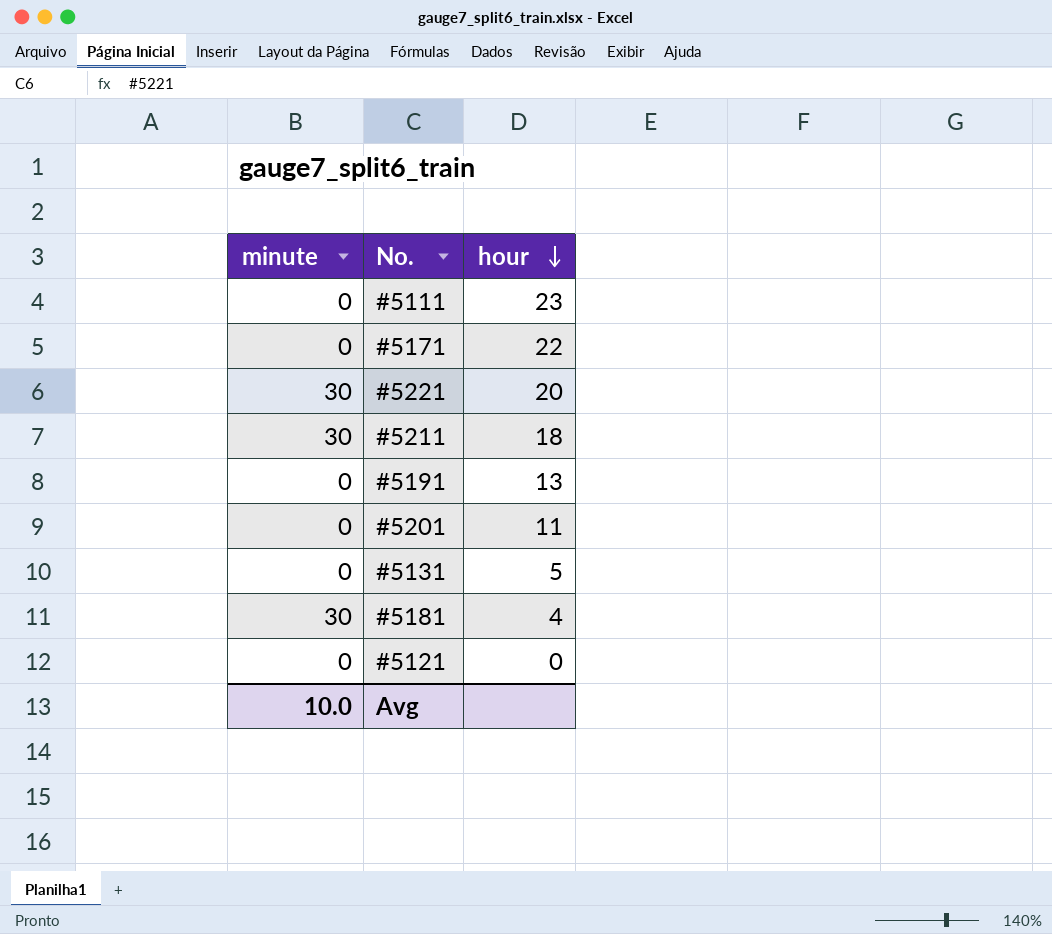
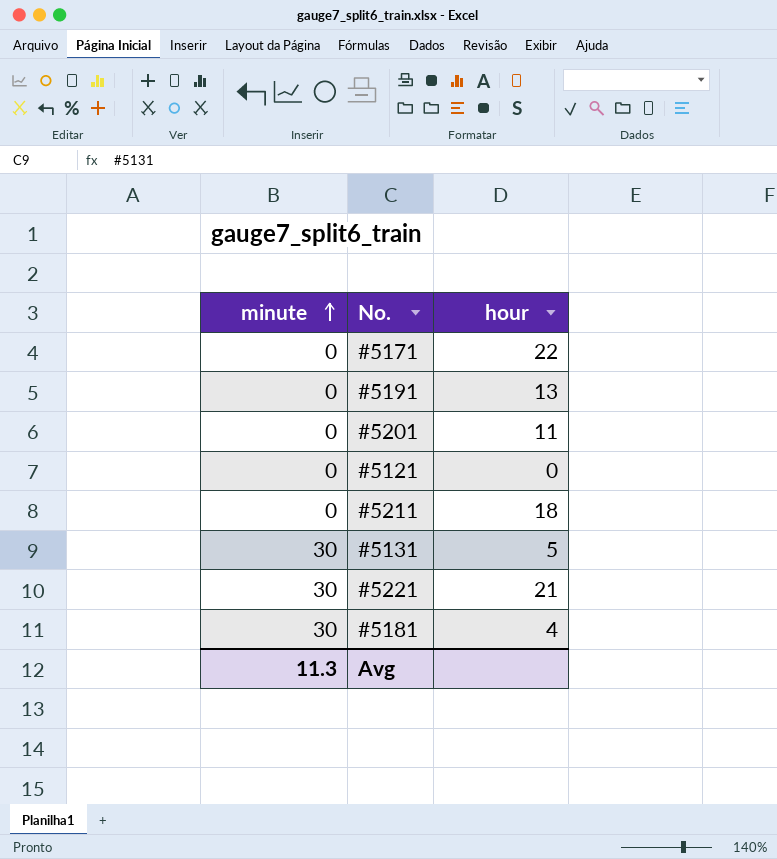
row order: hour descending -> minute ascending
row #5111: 0 | 23 -> none
#5211 | minute: 30 -> 0
#5131 | minute: 0 -> 30
#5221 | hour: 20 -> 21
Avg | minute: 10.0 -> 11.3

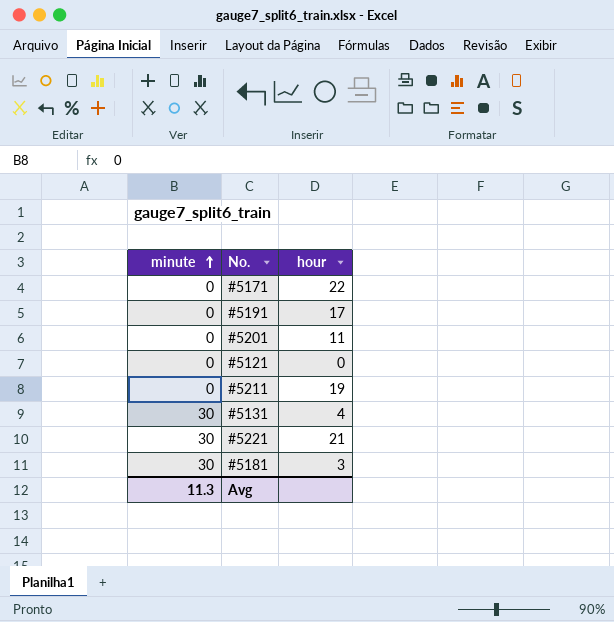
#5191 | hour: 13 -> 17
#5211 | hour: 18 -> 19
#5131 | hour: 5 -> 4
#5181 | hour: 4 -> 3

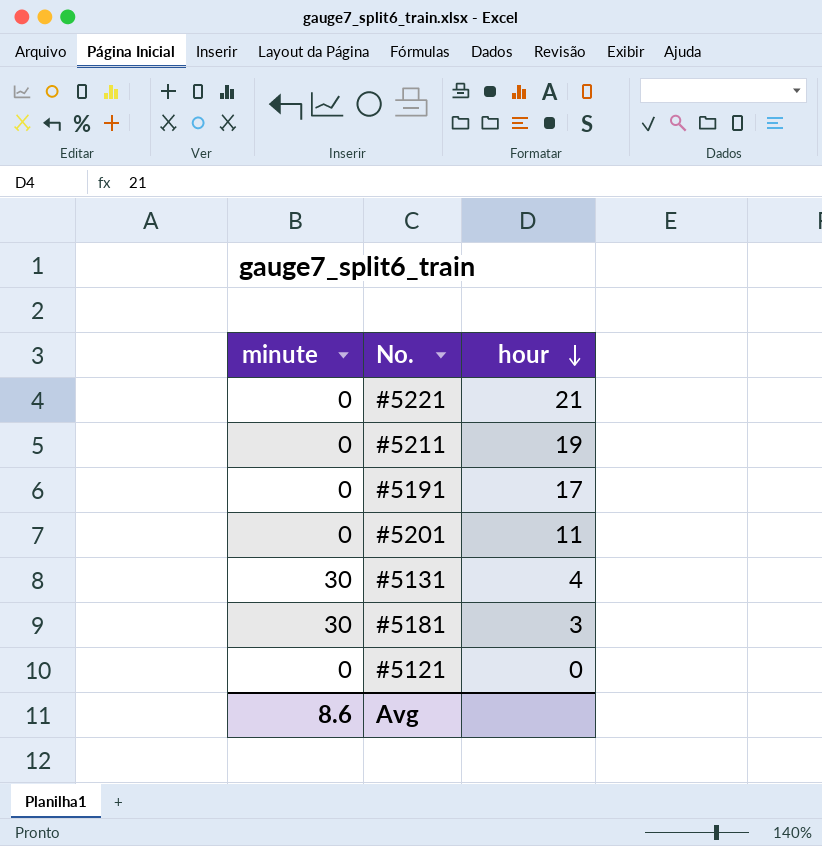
row order: minute ascending -> hour descending
row #5171: 0 | 22 -> none
#5221 | minute: 30 -> 0
Avg | minute: 11.3 -> 8.6

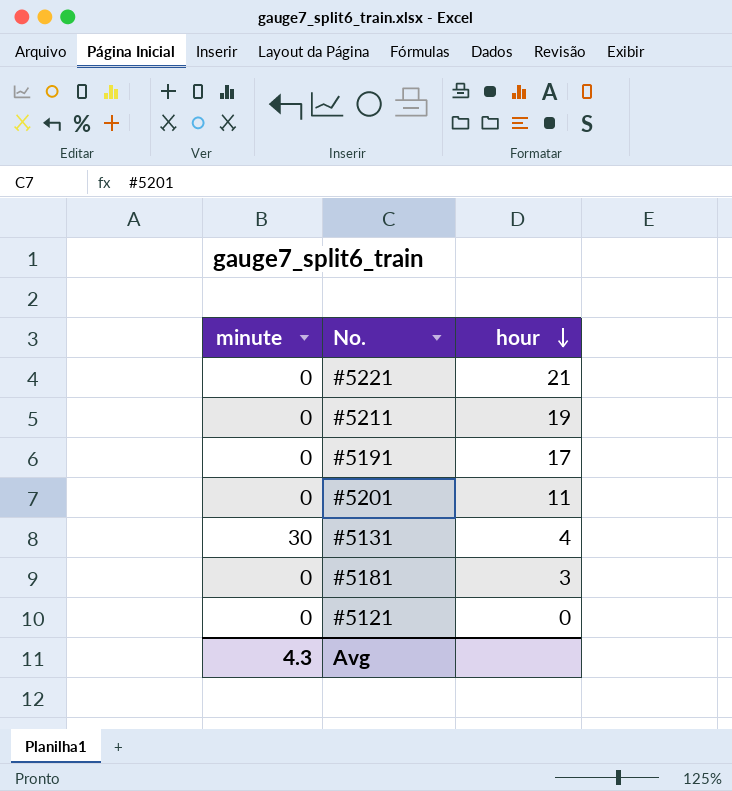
#5181 | minute: 30 -> 0
Avg | minute: 8.6 -> 4.3

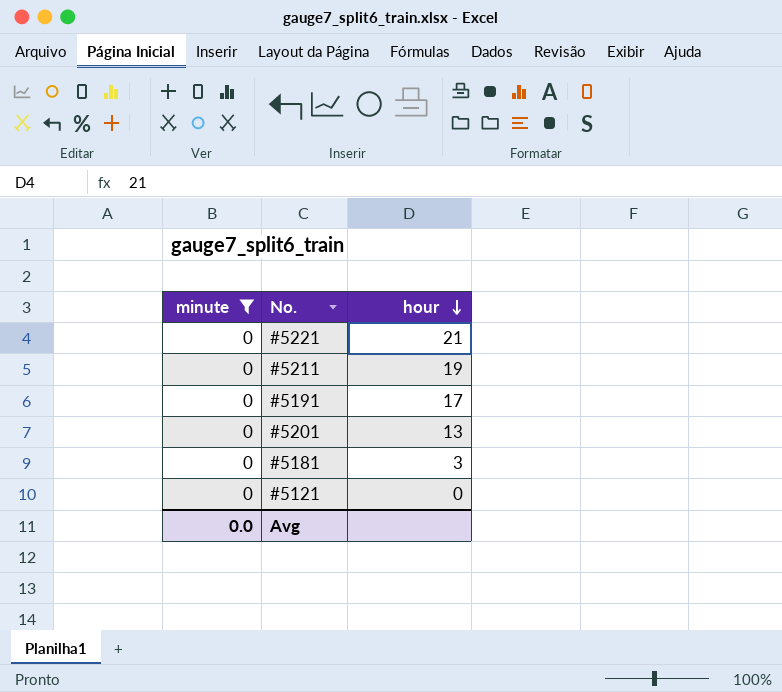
filter: none -> minute = 0
#5201 | hour: 11 -> 13
Avg | minute: 4.3 -> 0.0

